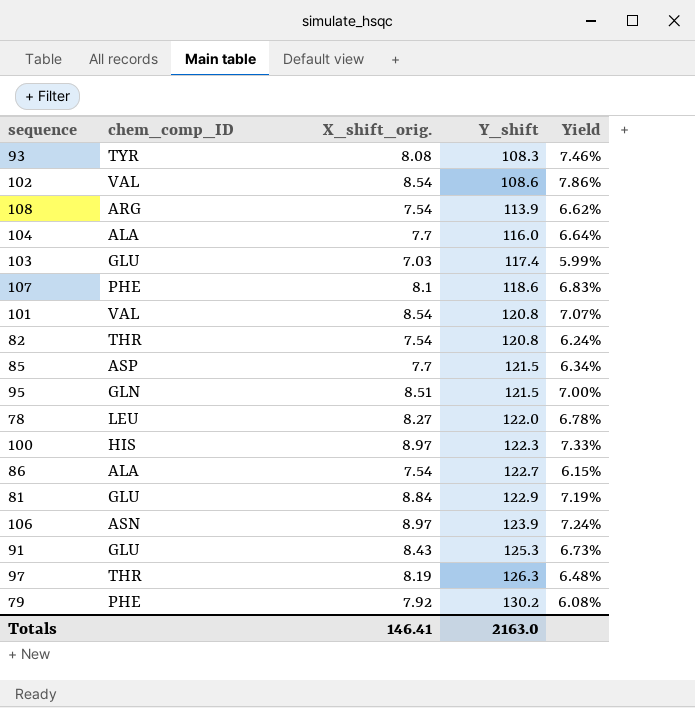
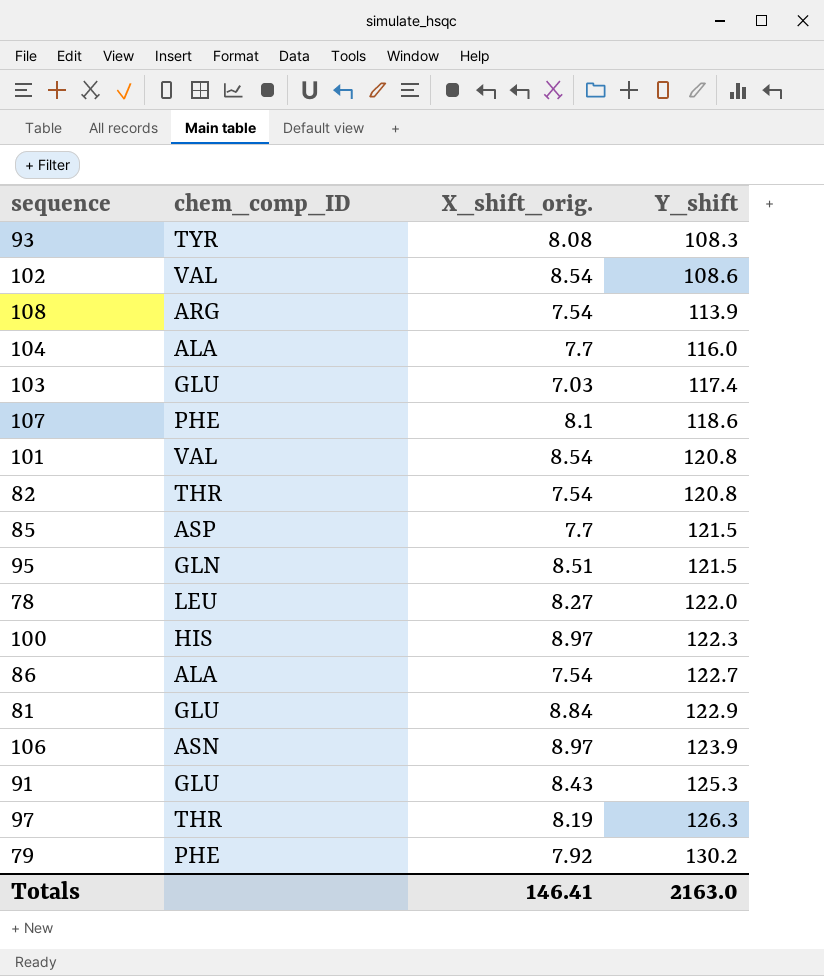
column Yield | formula: [X_shift_orig.] / [Y_shift] -> none

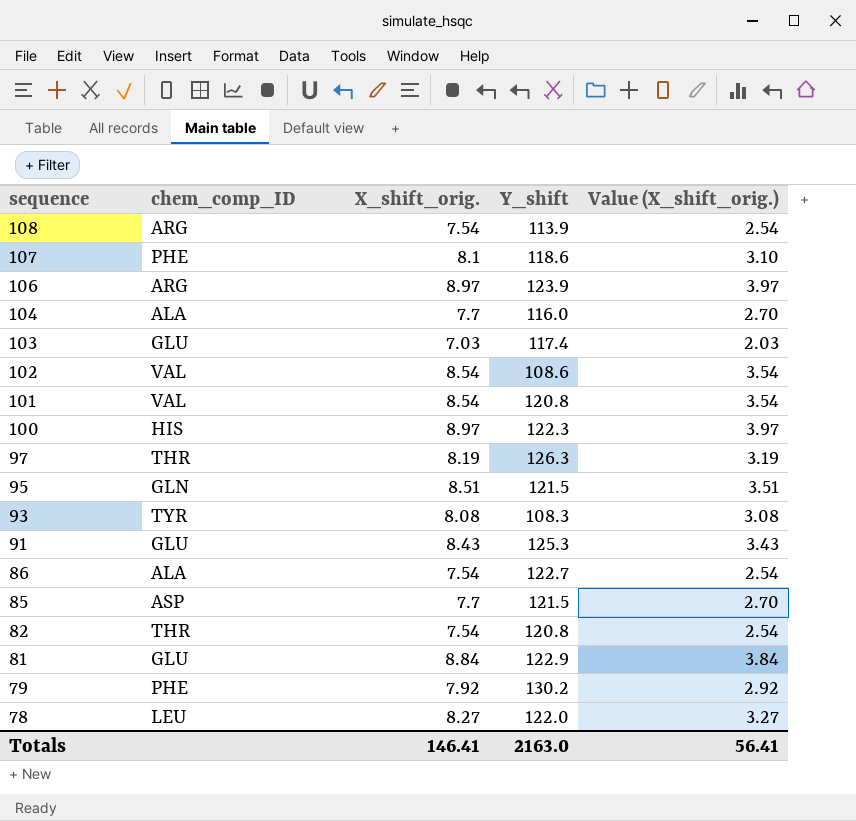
row order: Y_shift ascending -> sequence descending
column Value (X_shift_orig.) | formula: none -> [X_shift_orig.] - 5
106 | chem_comp_ID: ASN -> ARG

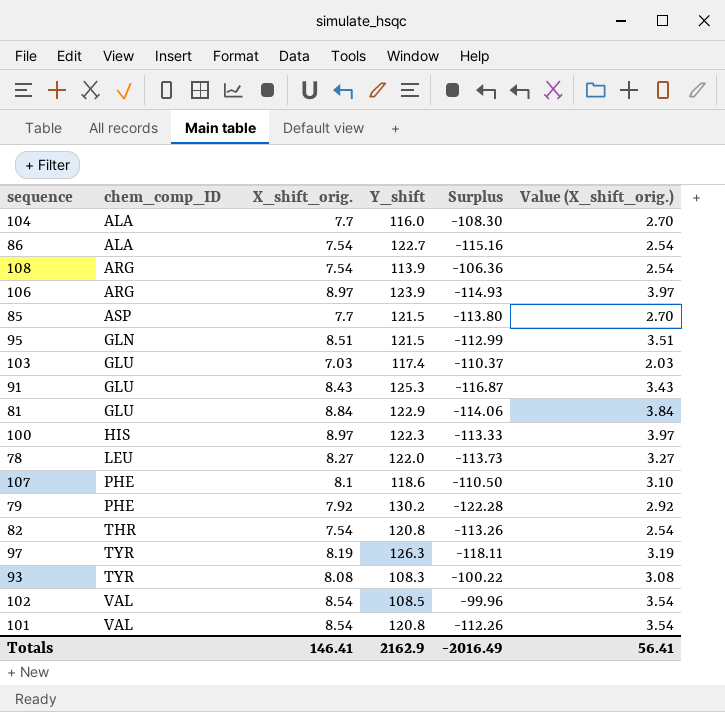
row order: sequence descending -> chem_comp_ID ascending
column Surplus | formula: none -> [X_shift_orig.] - [Y_shift]
97 | chem_comp_ID: THR -> TYR
102 | Y_shift: 108.6 -> 108.5
Totals | Y_shift: 2163.0 -> 2162.9

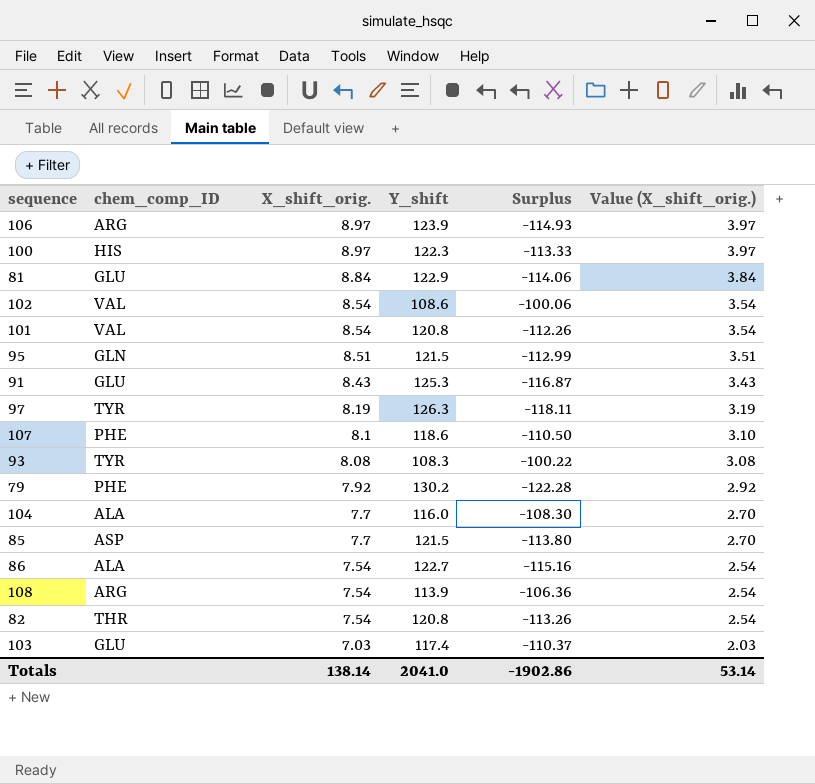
row order: chem_comp_ID ascending -> X_shift_orig. descending
row 78: LEU | 8.27 | 122.0 | -113.73 | 3.27 -> none
102 | Y_shift: 108.5 -> 108.6
102 | Surplus: -99.96 -> -100.06
Totals | X_shift_orig.: 146.41 -> 138.14
Totals | Y_shift: 2162.9 -> 2041.0
Totals | Surplus: -2016.49 -> -1902.86
Totals | Value (X_shift_orig.): 56.41 -> 53.14

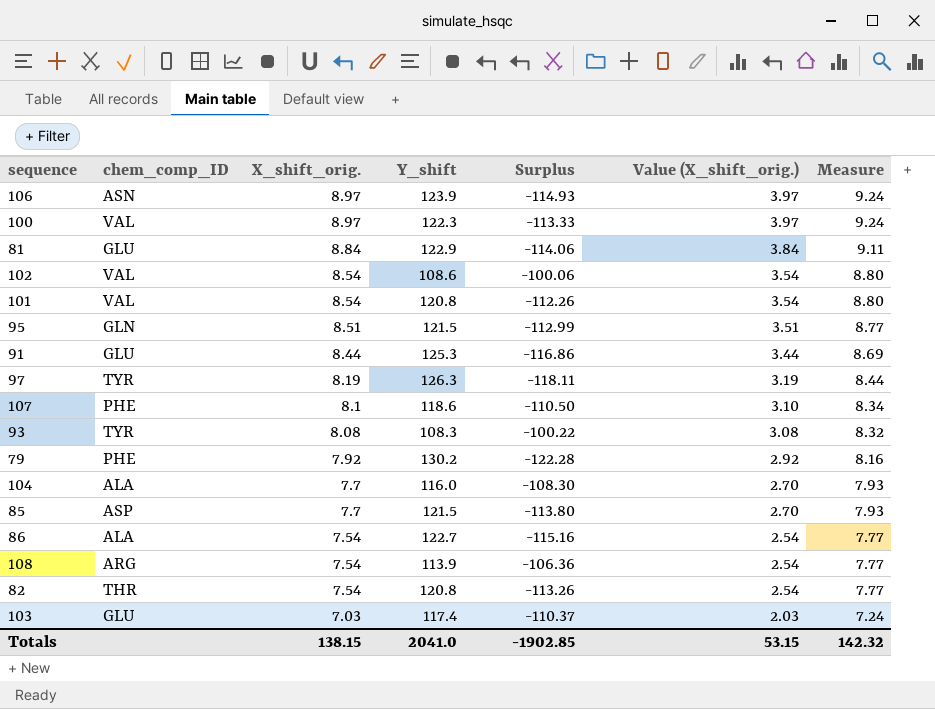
column Measure | formula: none -> [X_shift_orig.] * 1.03
106 | chem_comp_ID: ARG -> ASN
100 | chem_comp_ID: HIS -> VAL
91 | X_shift_orig.: 8.43 -> 8.44
91 | Surplus: -116.87 -> -116.86
91 | Value (X_shift_orig.): 3.43 -> 3.44
Totals | X_shift_orig.: 138.14 -> 138.15
Totals | Surplus: -1902.86 -> -1902.85
Totals | Value (X_shift_orig.): 53.14 -> 53.15

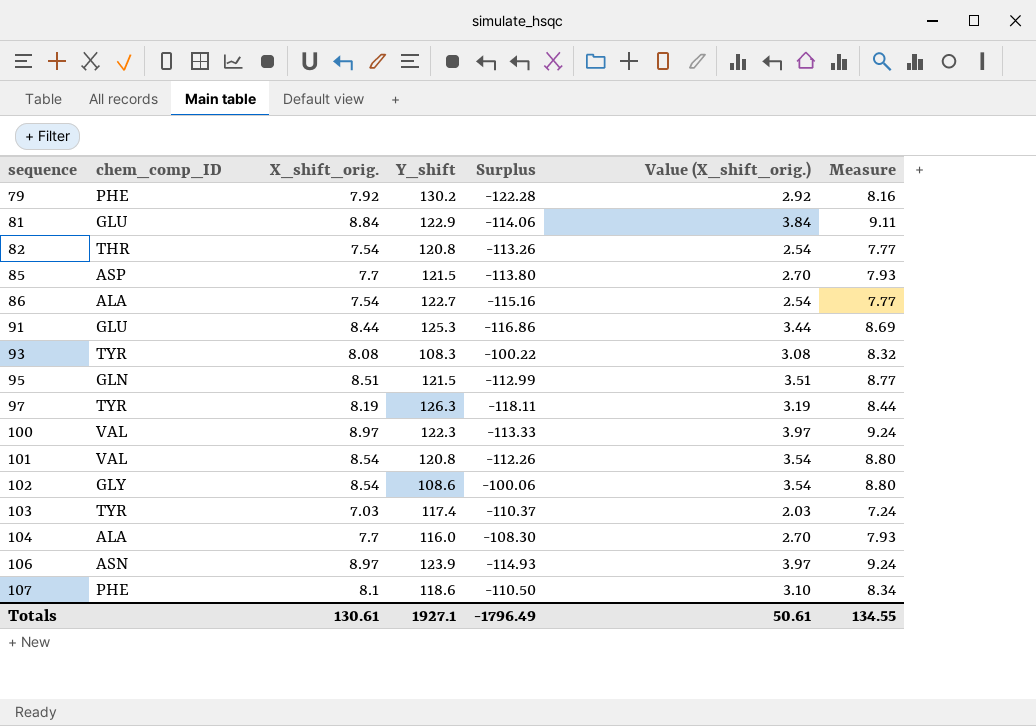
row order: X_shift_orig. descending -> sequence ascending
row 108: ARG | 7.54 | 113.9 | -106.36 | 2.54 | 7.77 -> none
102 | chem_comp_ID: VAL -> GLY
103 | chem_comp_ID: GLU -> TYR
Totals | X_shift_orig.: 138.15 -> 130.61
Totals | Y_shift: 2041.0 -> 1927.1
Totals | Surplus: -1902.85 -> -1796.49
Totals | Value (X_shift_orig.): 53.15 -> 50.61
Totals | Measure: 142.32 -> 134.55

